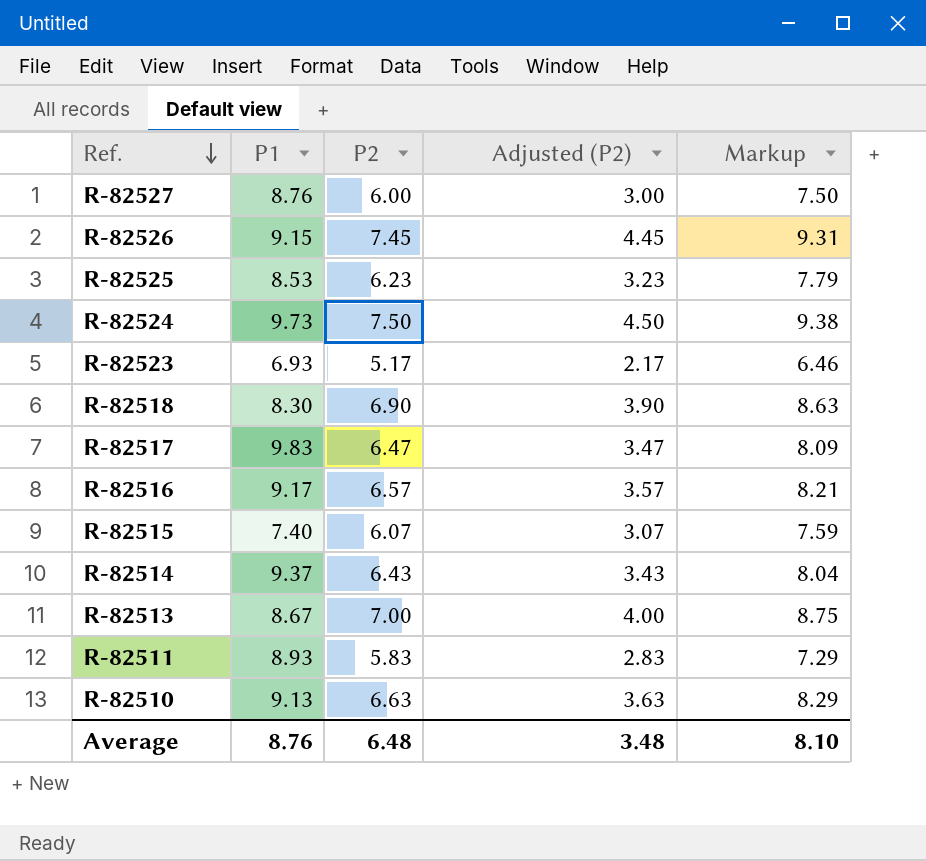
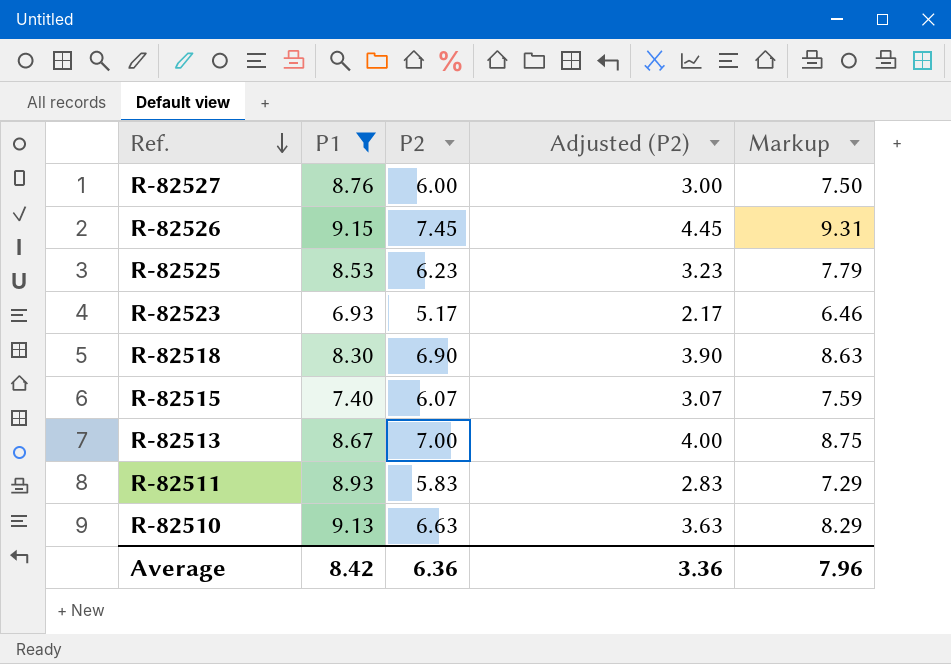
filter: none -> P1 <= 9.15
Average | P1: 8.76 -> 8.42
Average | P2: 6.48 -> 6.36
Average | Adjusted (P2): 3.48 -> 3.36
Average | Markup: 8.10 -> 7.96

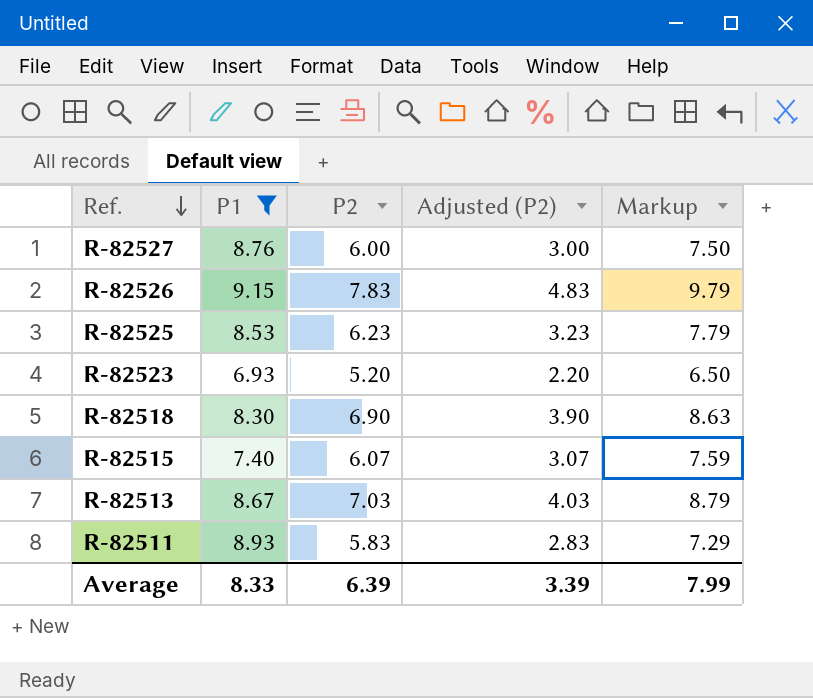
row R-82510: 9.13 | 6.63 | 3.63 | 8.29 -> none
R-82526 | P2: 7.45 -> 7.83
R-82526 | Adjusted (P2): 4.45 -> 4.83
R-82526 | Markup: 9.31 -> 9.79
R-82523 | P2: 5.17 -> 5.20
R-82523 | Adjusted (P2): 2.17 -> 2.20
R-82523 | Markup: 6.46 -> 6.50
R-82513 | P2: 7.00 -> 7.03
R-82513 | Adjusted (P2): 4.00 -> 4.03
R-82513 | Markup: 8.75 -> 8.79
Average | P1: 8.42 -> 8.33
Average | P2: 6.36 -> 6.39
Average | Adjusted (P2): 3.36 -> 3.39
Average | Markup: 7.96 -> 7.99

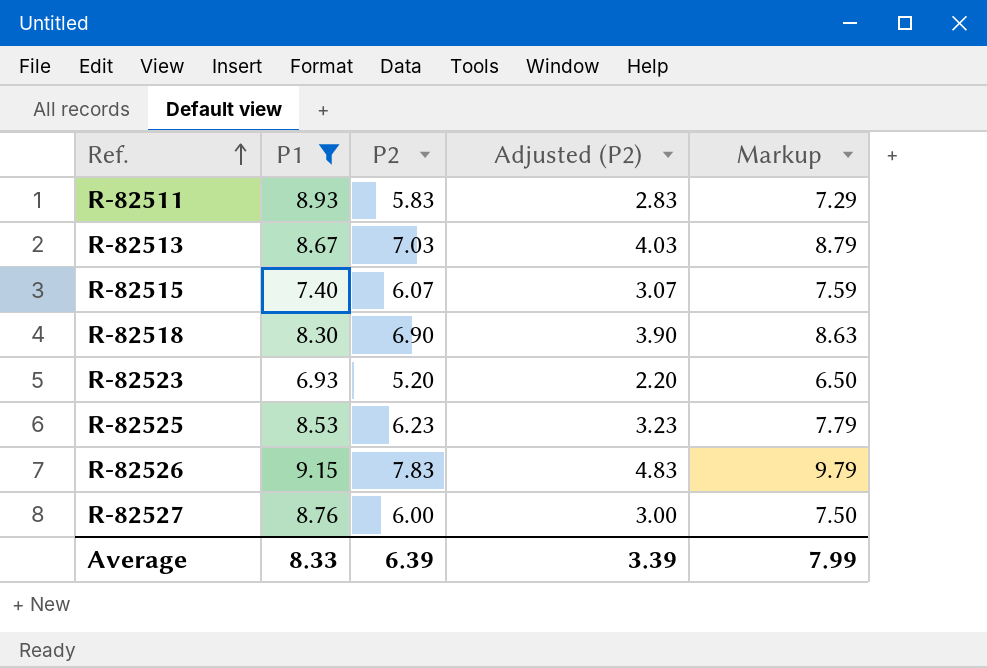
row order: Ref. descending -> Ref. ascending

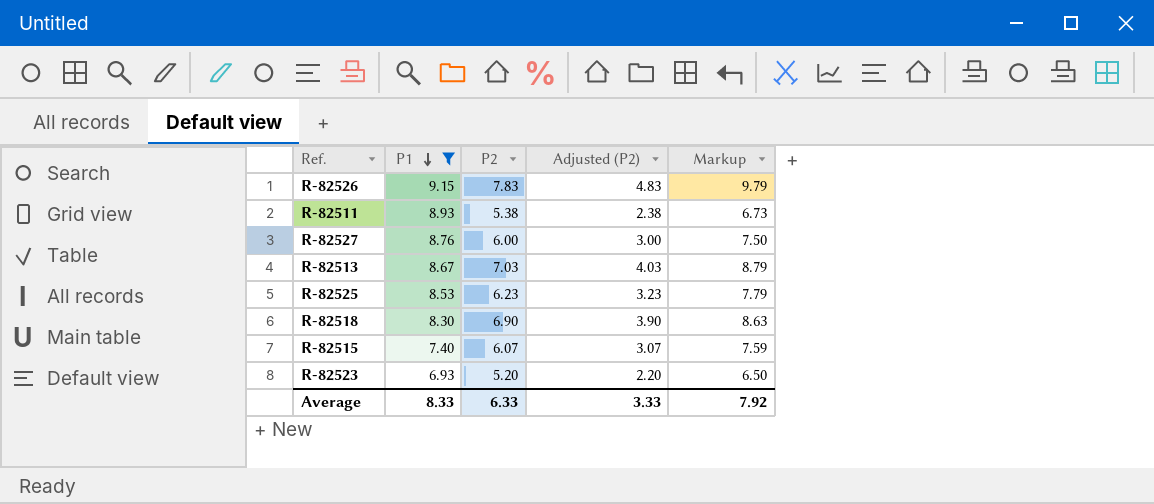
row order: Ref. ascending -> P1 descending
R-82511 | P2: 5.83 -> 5.38
R-82511 | Adjusted (P2): 2.83 -> 2.38
R-82511 | Markup: 7.29 -> 6.73
Average | P2: 6.39 -> 6.33
Average | Adjusted (P2): 3.39 -> 3.33
Average | Markup: 7.99 -> 7.92

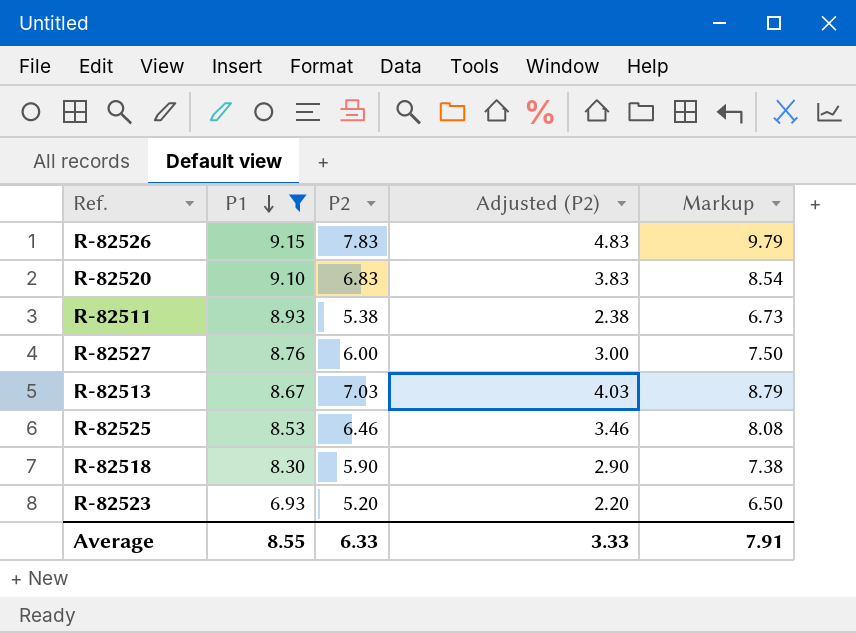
row R-82515: 7.40 | 6.07 | 3.07 | 7.59 -> none
row R-82520: none -> 9.10 | 6.83 | 3.83 | 8.54
R-82525 | P2: 6.23 -> 6.46
R-82525 | Adjusted (P2): 3.23 -> 3.46
R-82525 | Markup: 7.79 -> 8.08
R-82518 | P2: 6.90 -> 5.90
R-82518 | Adjusted (P2): 3.90 -> 2.90
R-82518 | Markup: 8.63 -> 7.38
Average | P1: 8.33 -> 8.55
Average | Markup: 7.92 -> 7.91

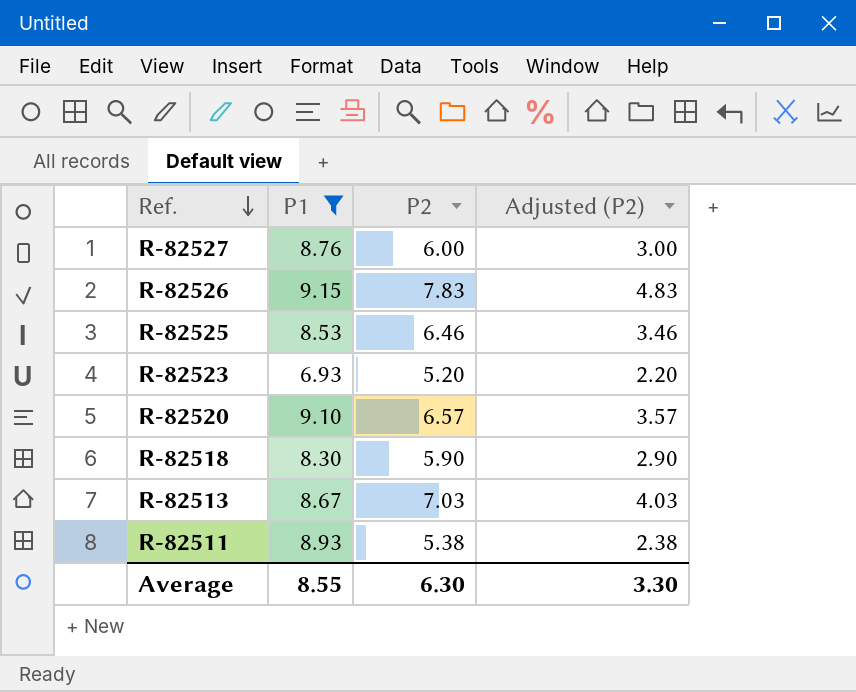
row order: P1 descending -> Ref. descending
column Markup | formula: [P2] * 1.25 -> none
R-82520 | P2: 6.83 -> 6.57
R-82520 | Adjusted (P2): 3.83 -> 3.57
Average | P2: 6.33 -> 6.30
Average | Adjusted (P2): 3.33 -> 3.30

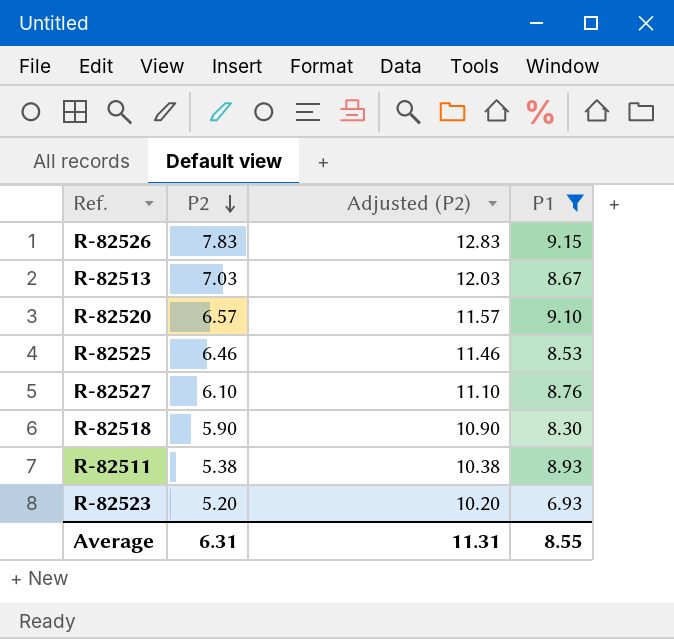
row order: Ref. descending -> P2 descending
column Adjusted (P2) | formula: [P2] - 3 -> [P2] + 5
column P1 | position: 2 -> 4
R-82527 | P2: 6.00 -> 6.10
Average | P2: 6.30 -> 6.31
Average | Adjusted (P2): 3.30 -> 11.31

